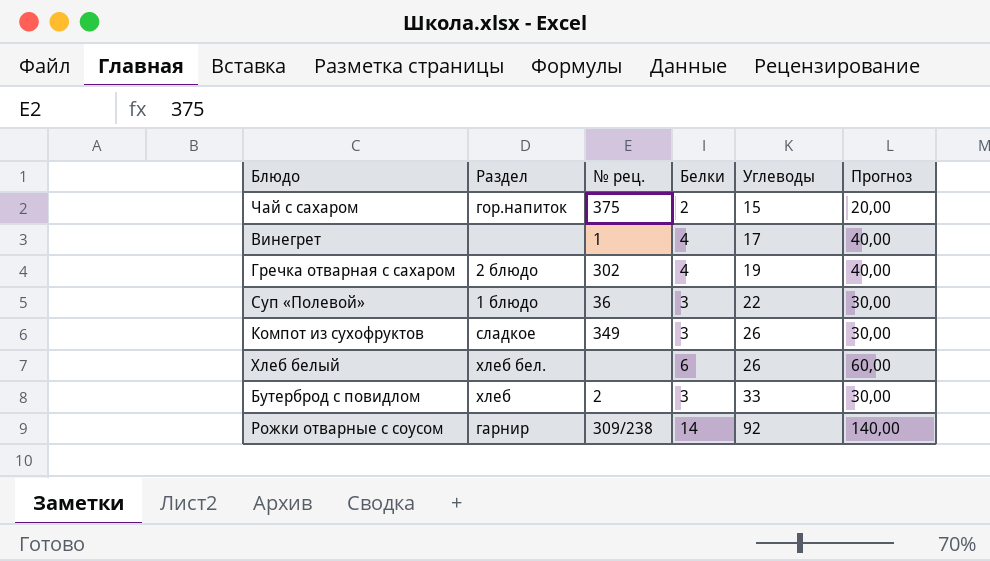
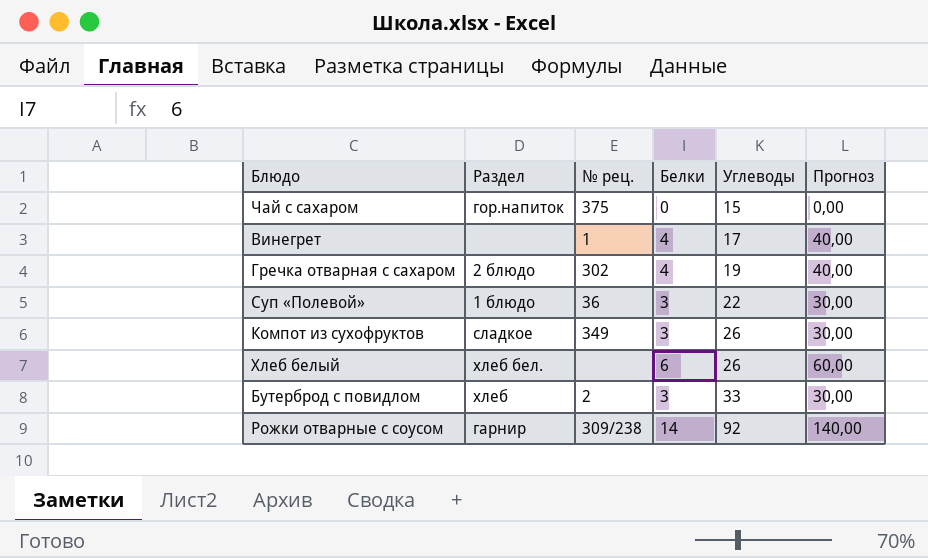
Чай с сахаром | Белки: 2 -> 0
Чай с сахаром | Прогноз: 20,00 -> 0,00

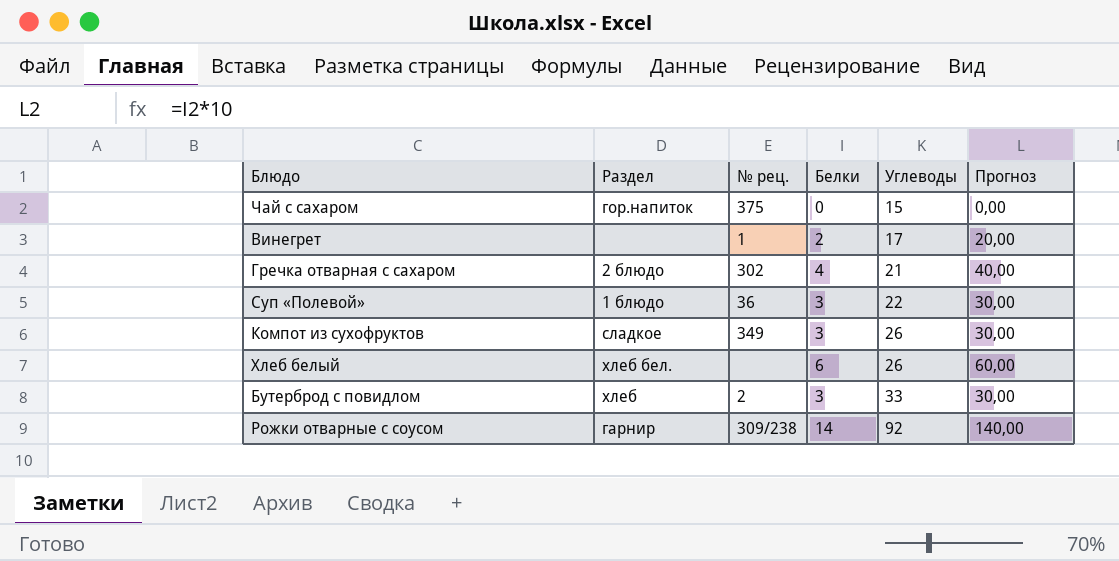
Винегрет | Белки: 4 -> 2
Винегрет | Прогноз: 40,00 -> 20,00
Гречка отварная с сахаром | Углеводы: 19 -> 21

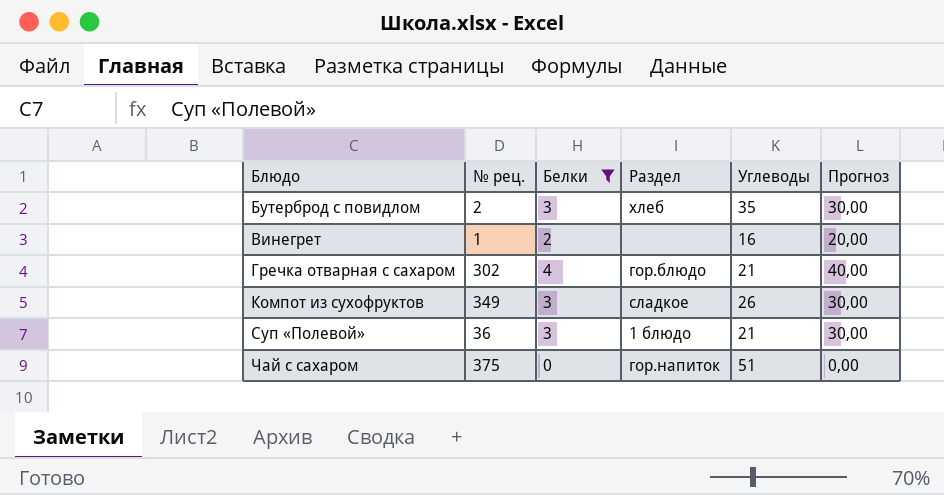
filter: none -> Белки <= 4
row order: Углеводы ascending -> Блюдо ascending
column Раздел | position: 2 -> 4
Бутерброд с повидлом | Углеводы: 33 -> 35
Винегрет | Углеводы: 17 -> 16
Гречка отварная с сахаром | Раздел: 2 блюдо -> гор.блюдо
Суп «Полевой» | Углеводы: 22 -> 21
Чай с сахаром | Углеводы: 15 -> 51

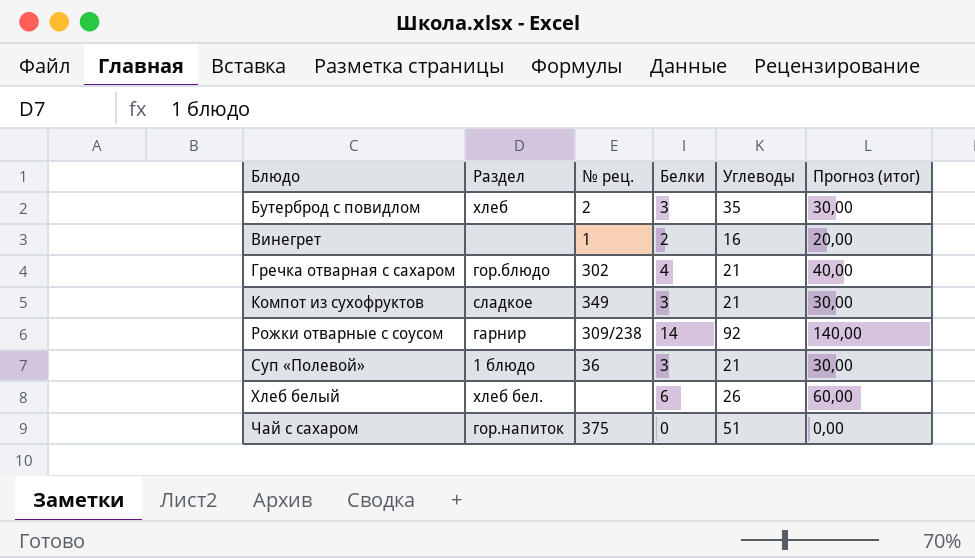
filter: Белки <= 4 -> none
column Раздел | position: 4 -> 2
column name: Прогноз -> Прогноз (итог)
Компот из сухофруктов | Углеводы: 26 -> 21

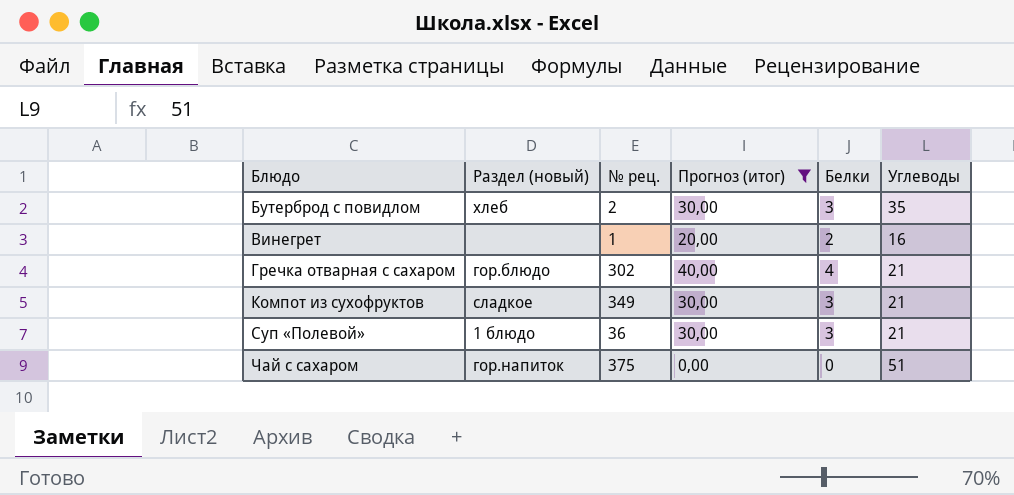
filter: none -> Прогноз (итог) <= 40,00
column name: Раздел -> Раздел (новый)
column Прогноз (итог) | position: 6 -> 4

